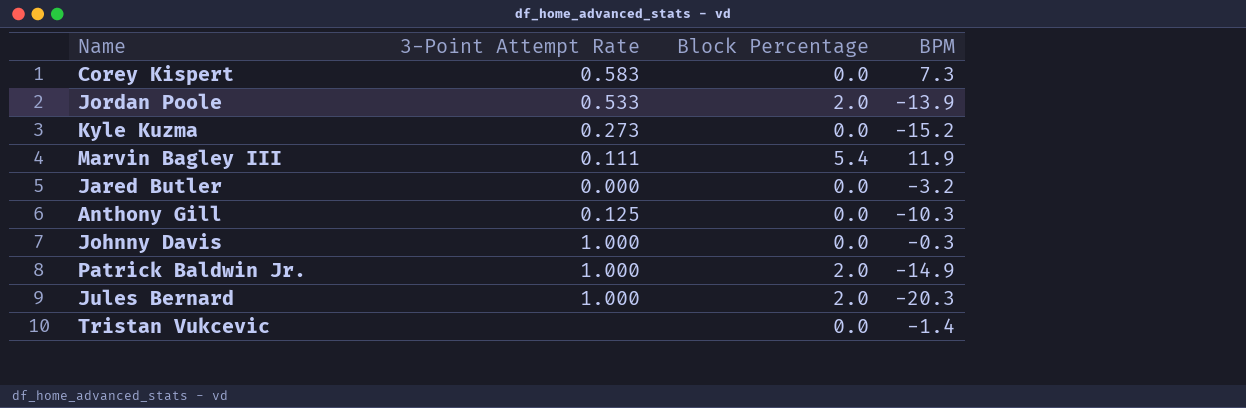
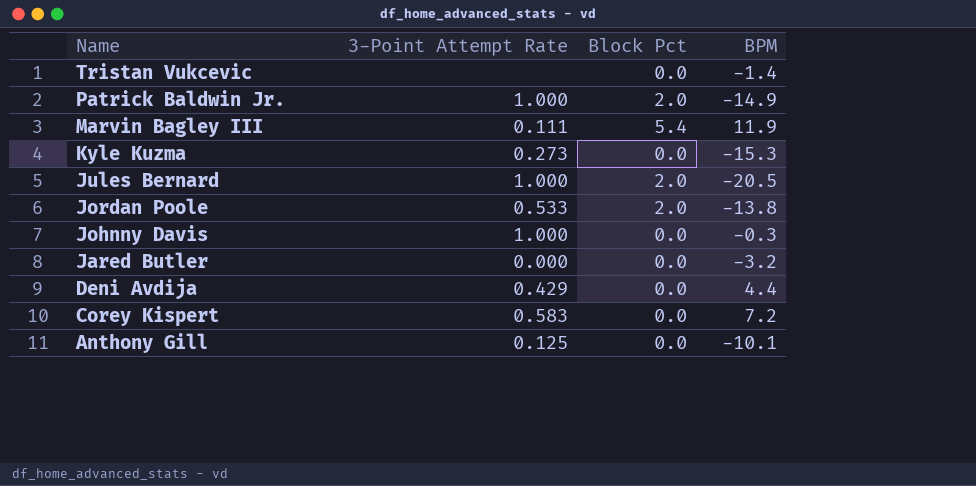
row order: none -> Name descending
column name: Block Percentage -> Block Pct
Kyle Kuzma | BPM: -15.2 -> -15.3
Jules Bernard | BPM: -20.3 -> -20.5
Jordan Poole | BPM: -13.9 -> -13.8
row Deni Avdija: none -> 0.429 | 0.0 | 4.4
Corey Kispert | BPM: 7.3 -> 7.2
Anthony Gill | BPM: -10.3 -> -10.1

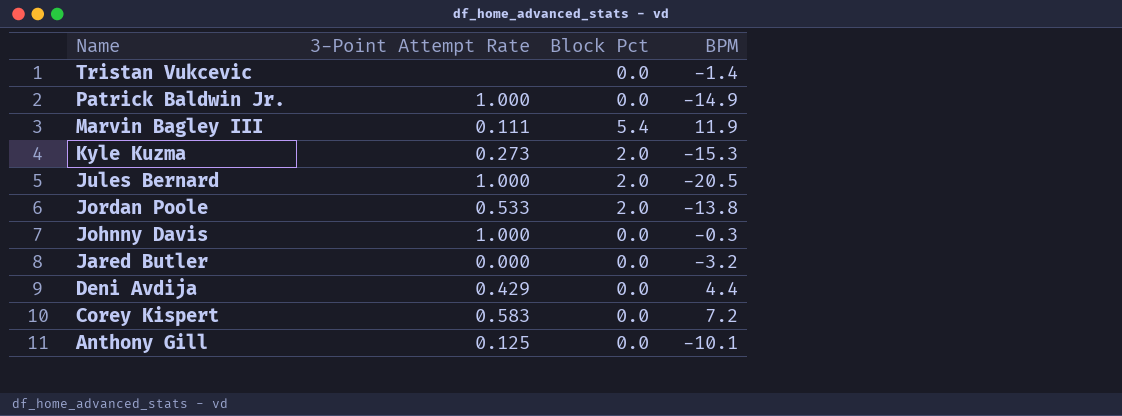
Patrick Baldwin Jr. | Block Pct: 2.0 -> 0.0
Kyle Kuzma | Block Pct: 0.0 -> 2.0

